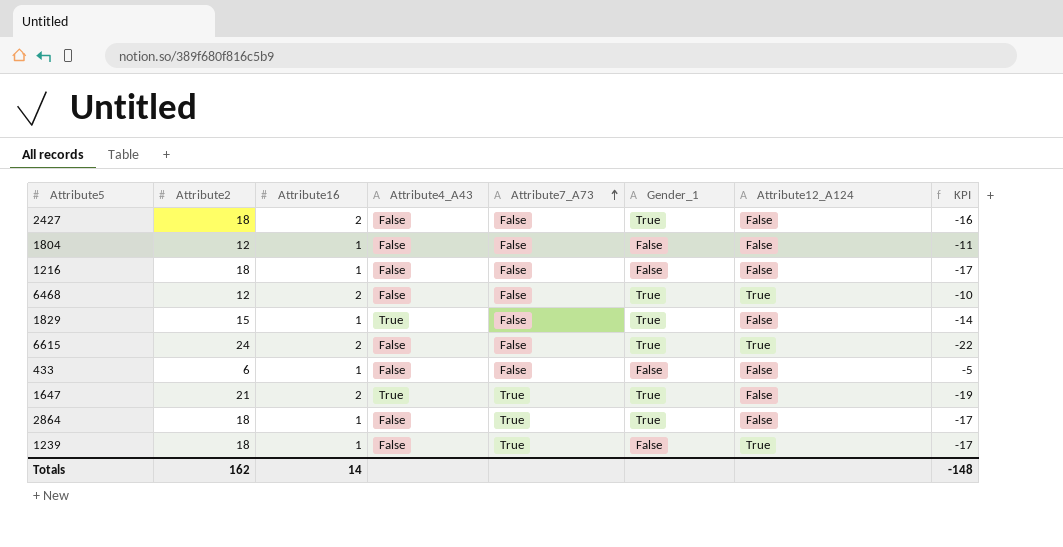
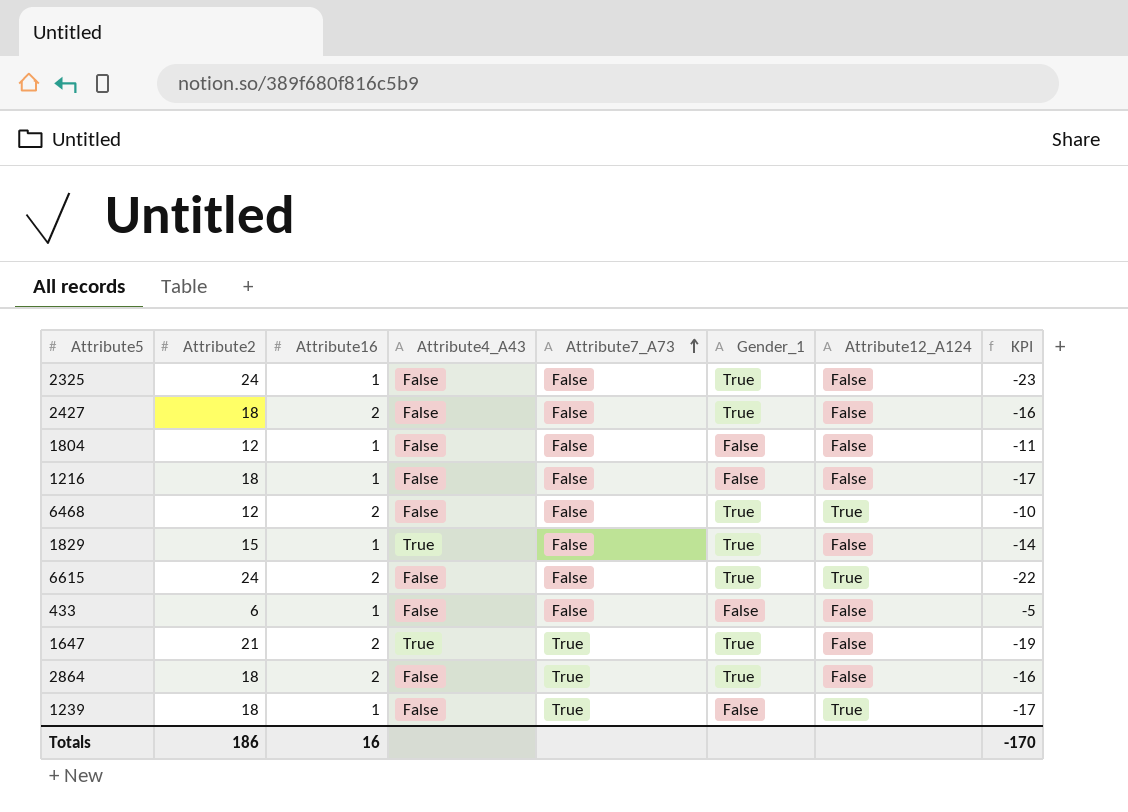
row 2325: none -> 24 | 1 | False | False | True | False | -23
2864 | Attribute16: 1 -> 2
2864 | KPI: -17 -> -16
Totals | Attribute2: 162 -> 186
Totals | Attribute16: 14 -> 16
Totals | KPI: -148 -> -170

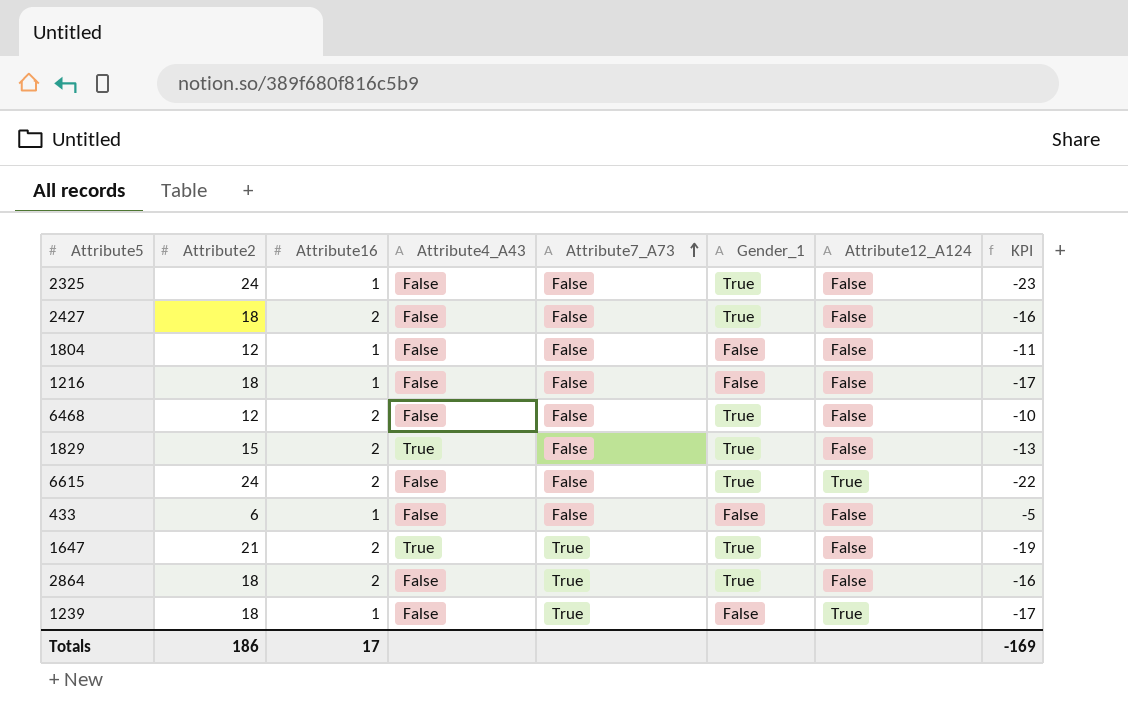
6468 | Attribute12_A124: True -> False
1829 | Attribute16: 1 -> 2
1829 | KPI: -14 -> -13
Totals | Attribute16: 16 -> 17
Totals | KPI: -170 -> -169

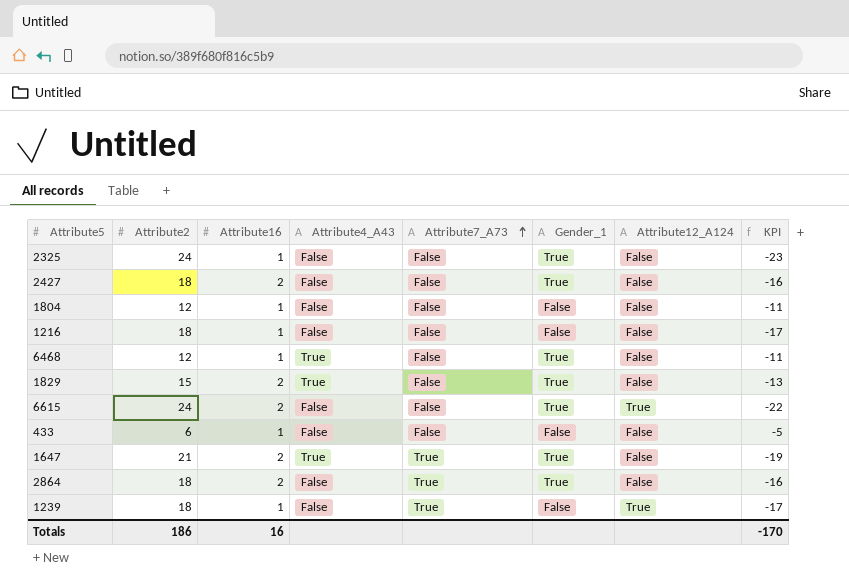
6468 | Attribute16: 2 -> 1
6468 | Attribute4_A43: False -> True
6468 | KPI: -10 -> -11
Totals | Attribute16: 17 -> 16
Totals | KPI: -169 -> -170

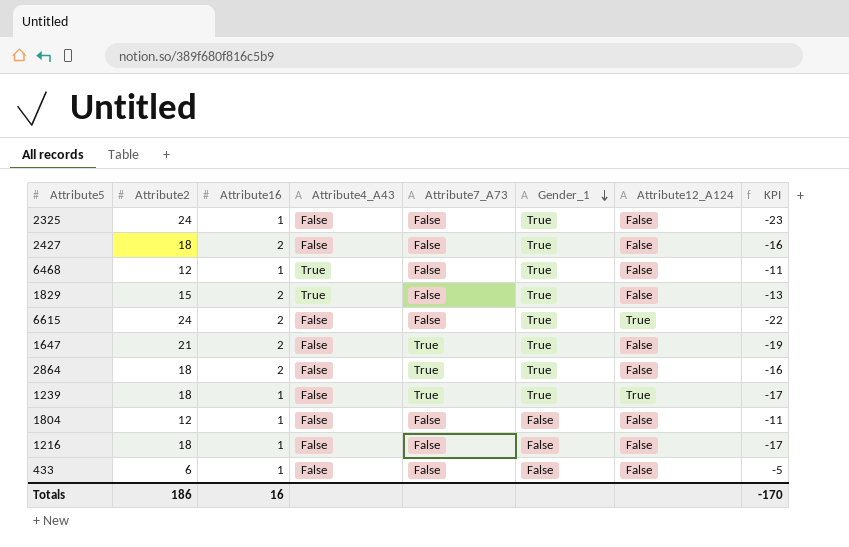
row order: Attribute7_A73 ascending -> Gender_1 descending
1647 | Attribute4_A43: True -> False
1239 | Gender_1: False -> True

